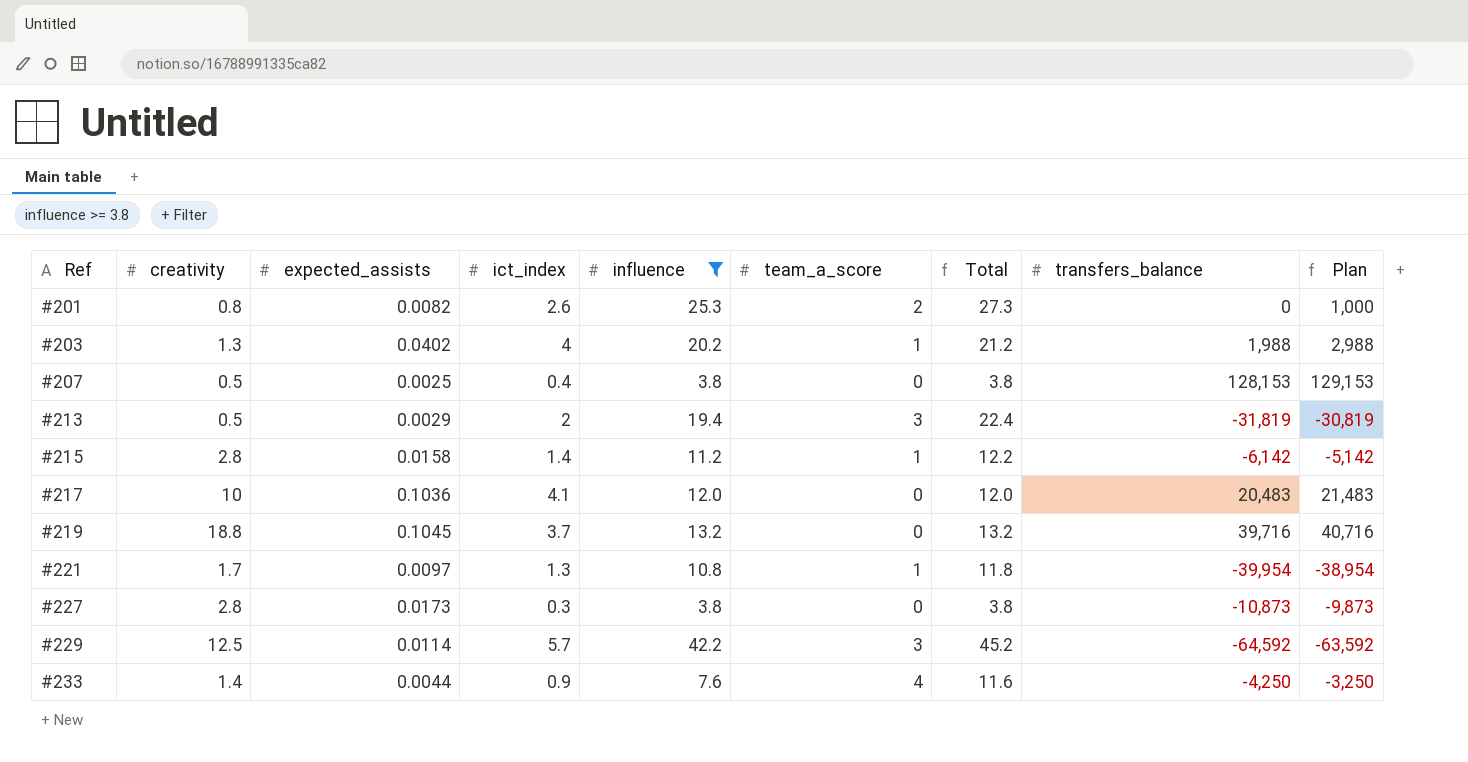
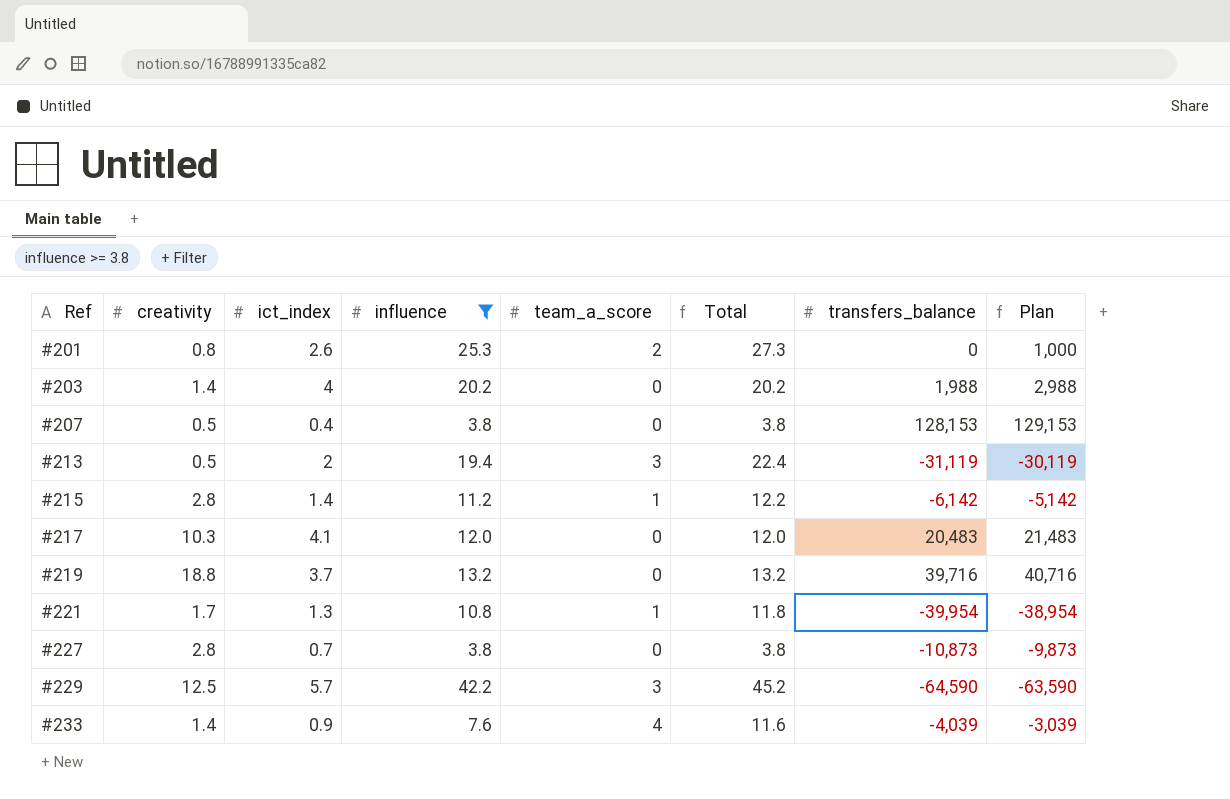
column expected_assists | position: 3 -> none
#203 | creativity: 1.3 -> 1.4
#203 | team_a_score: 1 -> 0
#203 | Total: 21.2 -> 20.2
#213 | transfers_balance: -31,819 -> -31,119
#213 | Plan: -30,819 -> -30,119
#217 | creativity: 10 -> 10.3
#227 | ict_index: 0.3 -> 0.7
#229 | transfers_balance: -64,592 -> -64,590
#229 | Plan: -63,592 -> -63,590
#233 | transfers_balance: -4,250 -> -4,039
#233 | Plan: -3,250 -> -3,039

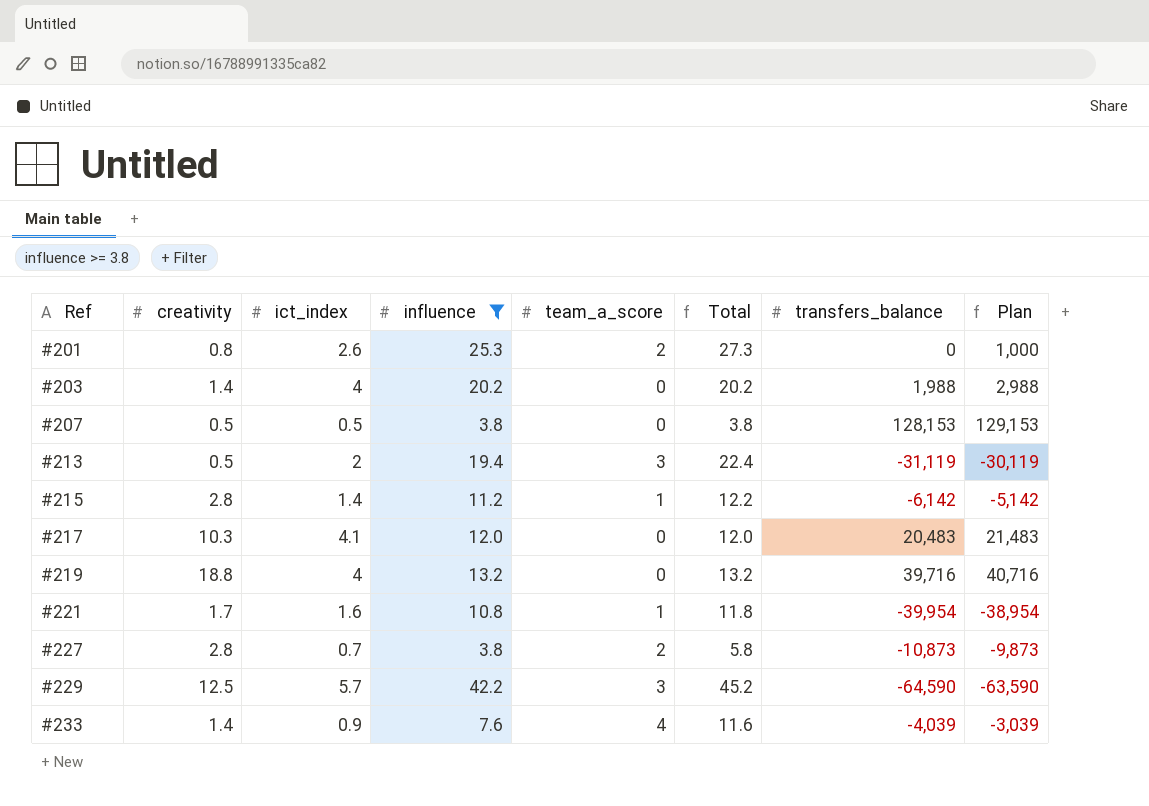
#207 | ict_index: 0.4 -> 0.5
#219 | ict_index: 3.7 -> 4
#221 | ict_index: 1.3 -> 1.6
#227 | team_a_score: 0 -> 2
#227 | Total: 3.8 -> 5.8

